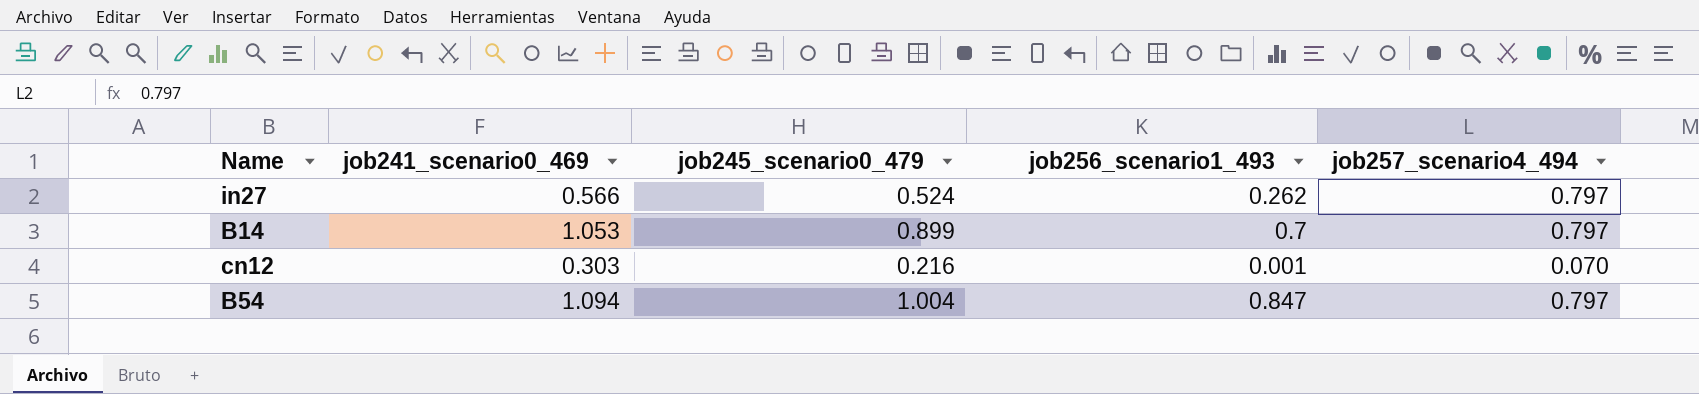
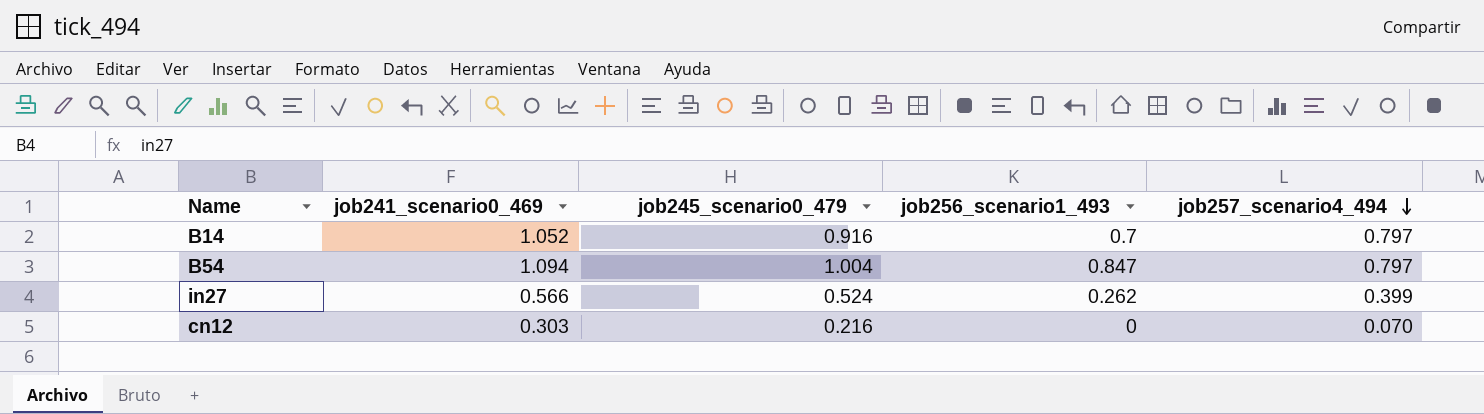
row order: none -> job257_scenario4_494 descending
B14 | job241_scenario0_469: 1.053 -> 1.052
B14 | job245_scenario0_479: 0.899 -> 0.916
in27 | job257_scenario4_494: 0.797 -> 0.399
cn12 | job256_scenario1_493: 0.001 -> 0

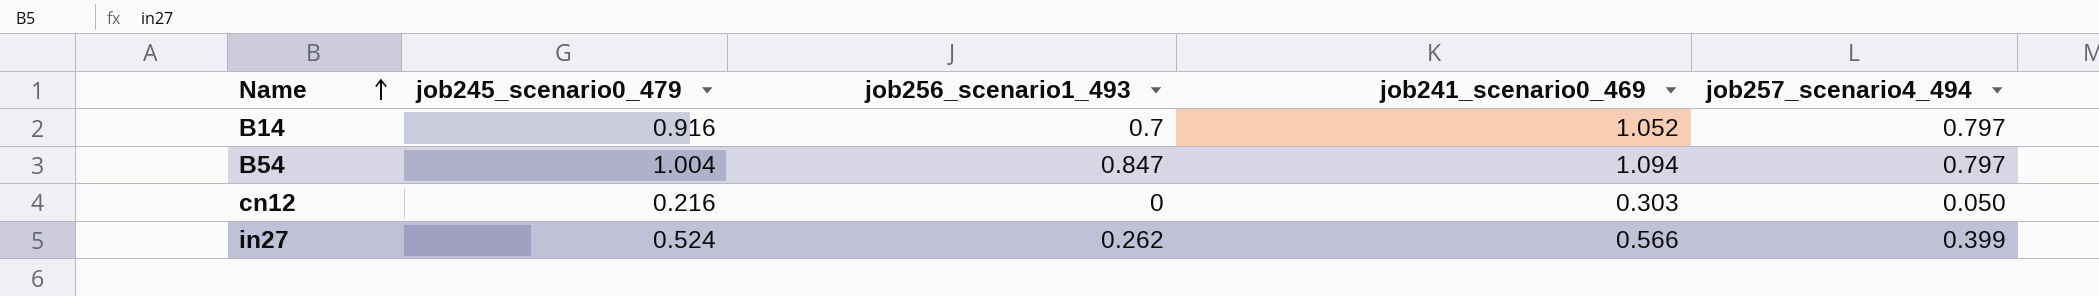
row order: job257_scenario4_494 descending -> Name ascending
column job241_scenario0_469 | position: 2 -> 4
cn12 | job257_scenario4_494: 0.070 -> 0.050

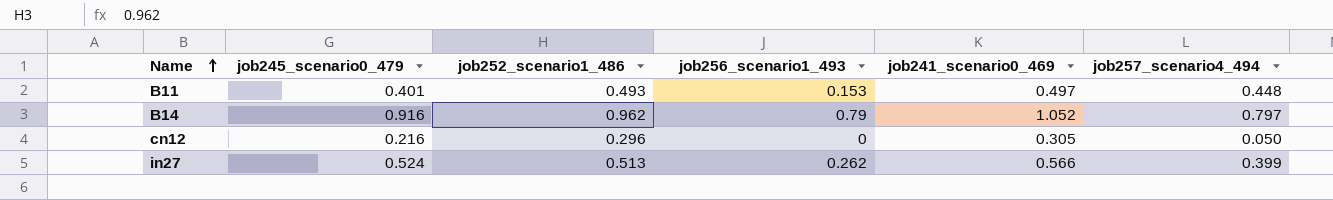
column job252_scenario1_486 | position: none -> 3
row B54: 1.004 | 0.847 | 1.094 | 0.797 -> none
row B11: none -> 0.401 | 0.493 | 0.153 | 0.497 | 0.448
B14 | job256_scenario1_493: 0.7 -> 0.79
cn12 | job241_scenario0_469: 0.303 -> 0.305

